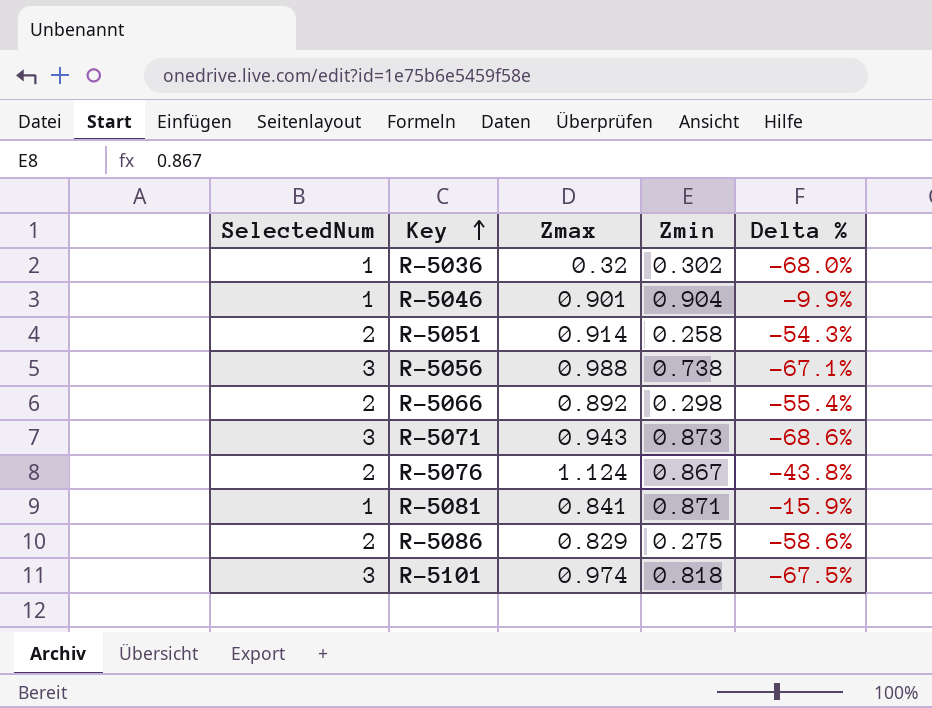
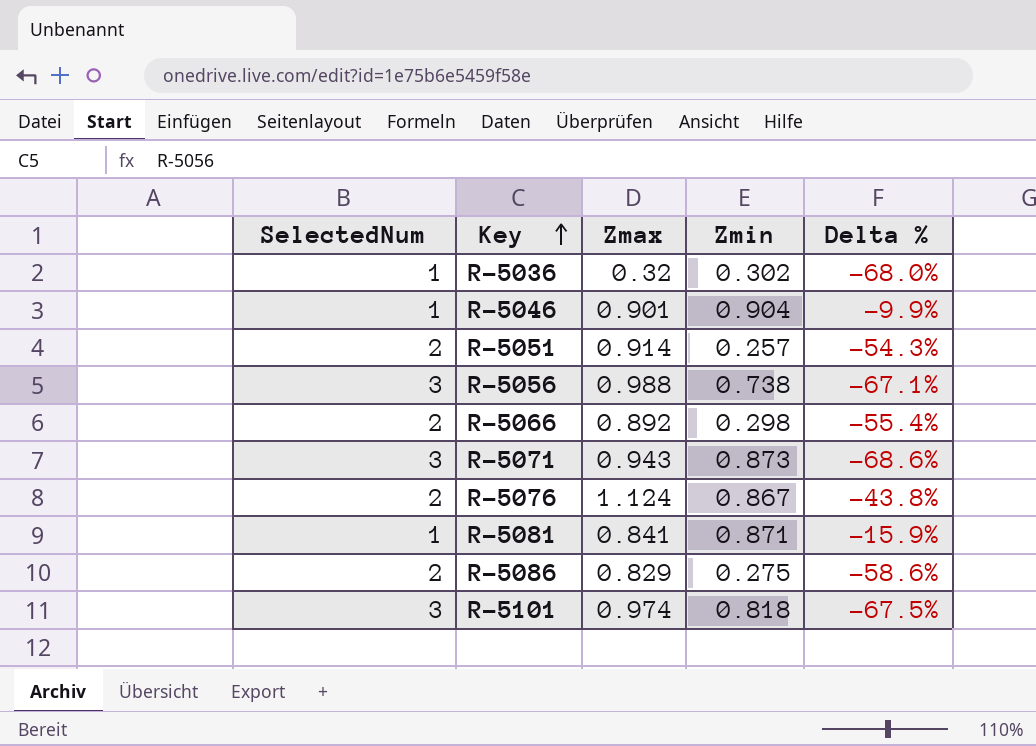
R-5051 | Zmin: 0.258 -> 0.257

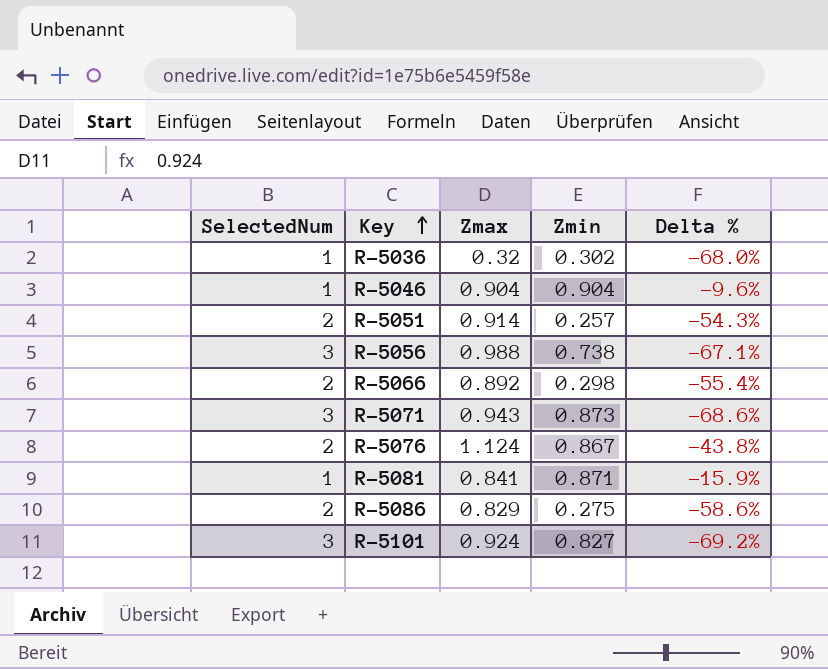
R-5046 | Zmax: 0.901 -> 0.904
R-5046 | Delta %: -9.9% -> -9.6%
R-5101 | Zmax: 0.974 -> 0.924
R-5101 | Zmin: 0.818 -> 0.827
R-5101 | Delta %: -67.5% -> -69.2%

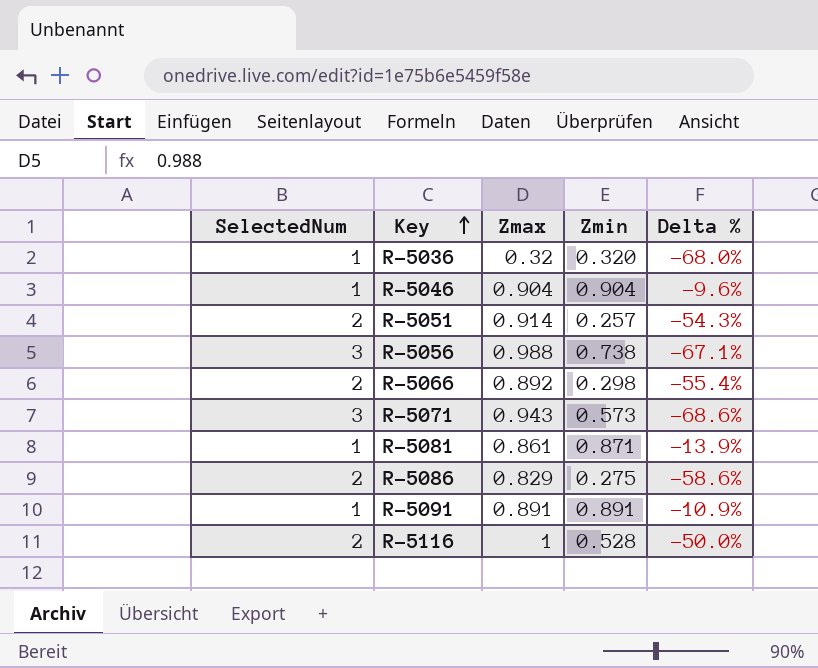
row R-5076: 2 | 1.124 | 0.867 | -43.8% -> none
row R-5101: 3 | 0.924 | 0.827 | -69.2% -> none
R-5036 | Zmin: 0.302 -> 0.320
R-5071 | Zmin: 0.873 -> 0.573
R-5081 | Zmax: 0.841 -> 0.861
R-5081 | Delta %: -15.9% -> -13.9%
row R-5091: none -> 1 | 0.891 | 0.891 | -10.9%
row R-5116: none -> 2 | 1 | 0.528 | -50.0%

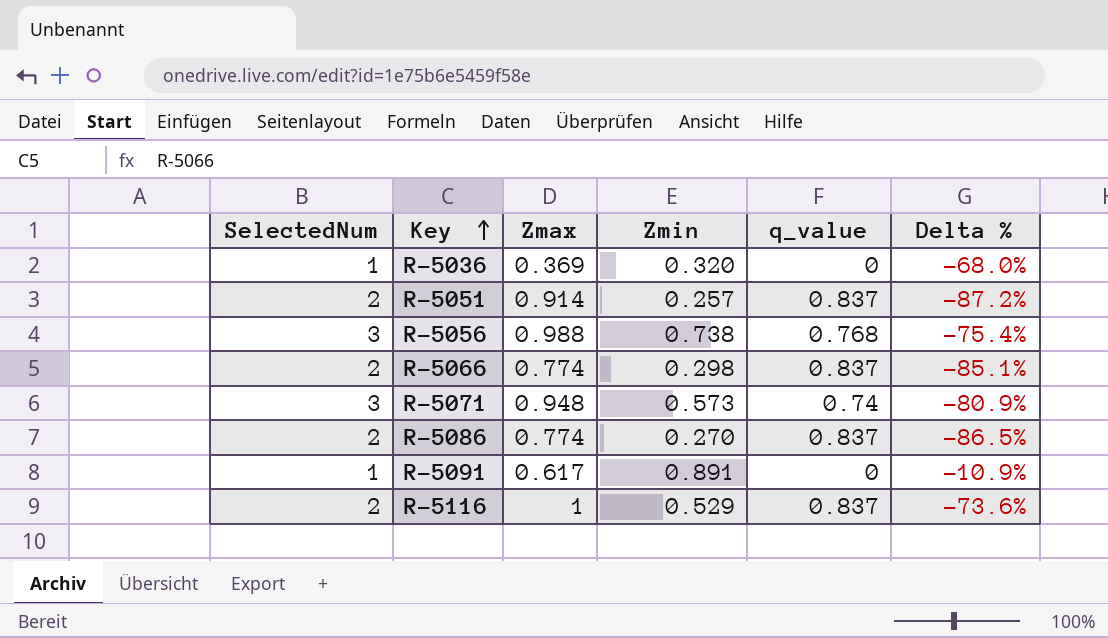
column q_value | position: none -> 5
column Delta % | formula: ([Zmax] - [SelectedNum]) / [SelectedNum] -> ([Zmin] - [SelectedNum]) / [SelectedNum]
row R-5046: 1 | 0.904 | 0.904 | -9.6% -> none
row R-5081: 1 | 0.861 | 0.871 | -13.9% -> none
R-5036 | Zmax: 0.32 -> 0.369
R-5066 | Zmax: 0.892 -> 0.774
R-5071 | Zmax: 0.943 -> 0.948
R-5086 | Zmax: 0.829 -> 0.774
R-5086 | Zmin: 0.275 -> 0.270
R-5091 | Zmax: 0.891 -> 0.617
R-5116 | Zmin: 0.528 -> 0.529

